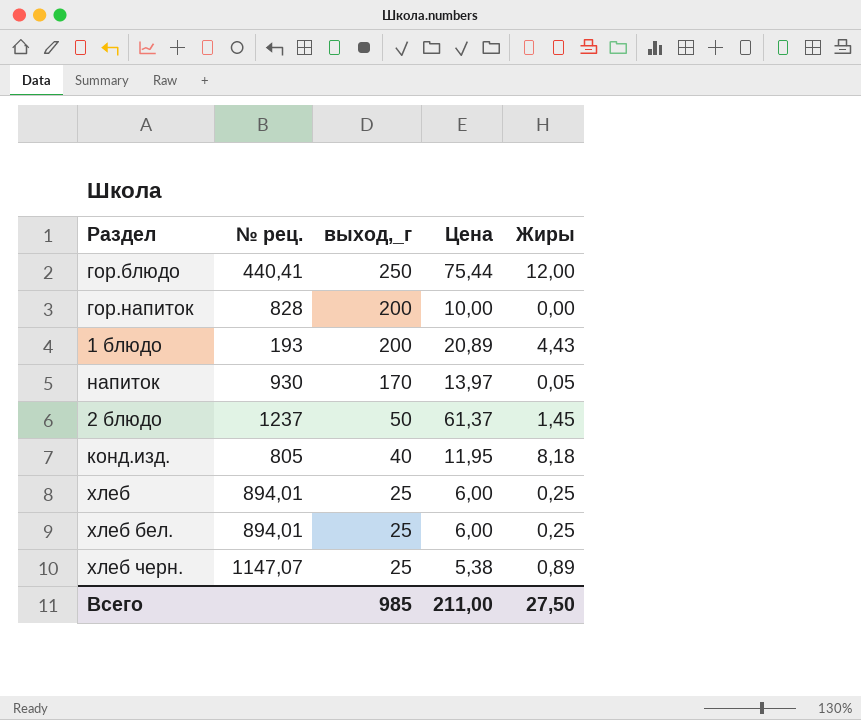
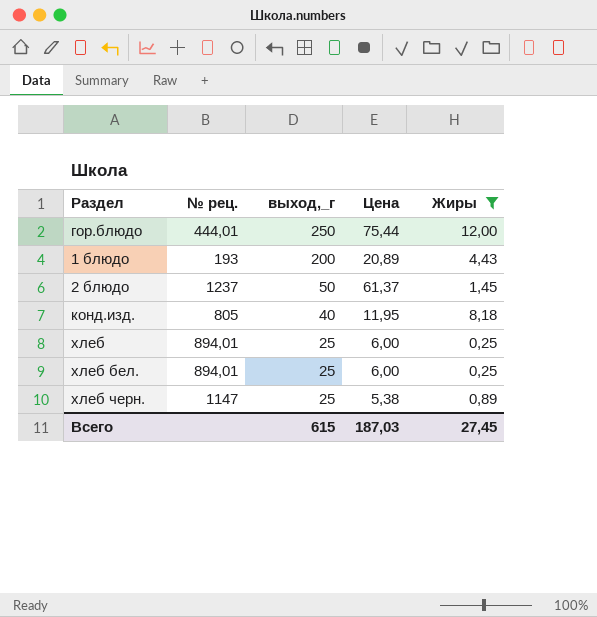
filter: none -> Жиры >= 0,25
гор.блюдо | № рец.: 440,41 -> 444,01
хлеб черн. | № рец.: 1147,07 -> 1147
Всего | выход,_г: 985 -> 615
Всего | Цена: 211,00 -> 187,03
Всего | Жиры: 27,50 -> 27,45

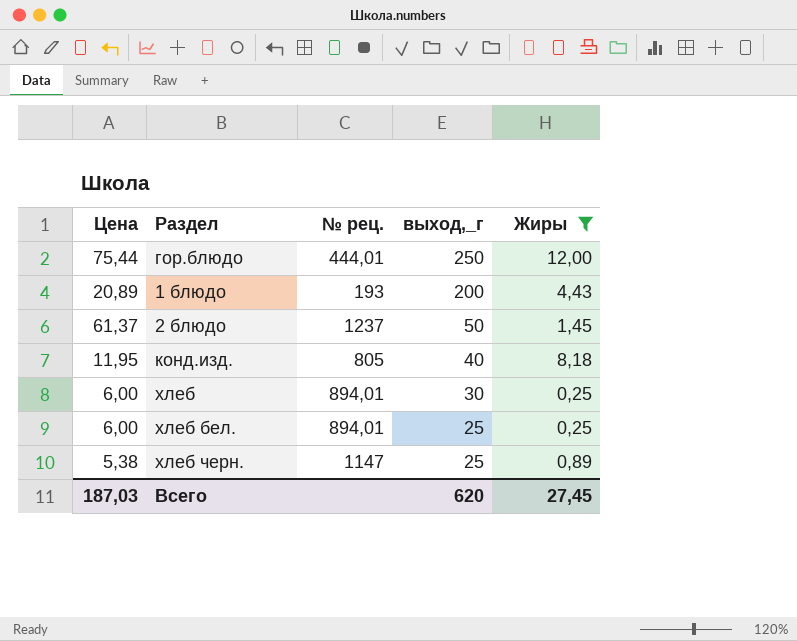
column Цена | position: 4 -> 1
хлеб | выход,_г: 25 -> 30
Всего | выход,_г: 615 -> 620

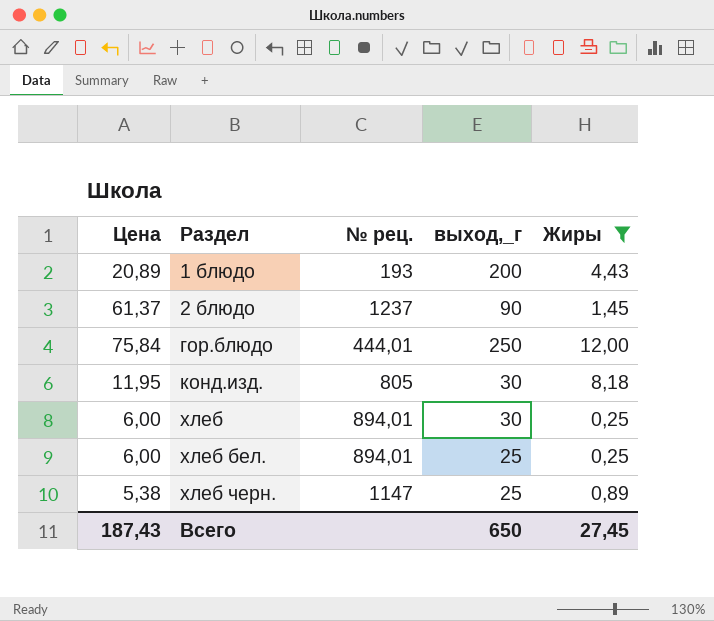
row order: выход,_г descending -> Раздел ascending
2 блюдо | выход,_г: 50 -> 90
гор.блюдо | Цена: 75,44 -> 75,84
конд.изд. | выход,_г: 40 -> 30
Всего | Цена: 187,03 -> 187,43
Всего | выход,_г: 620 -> 650

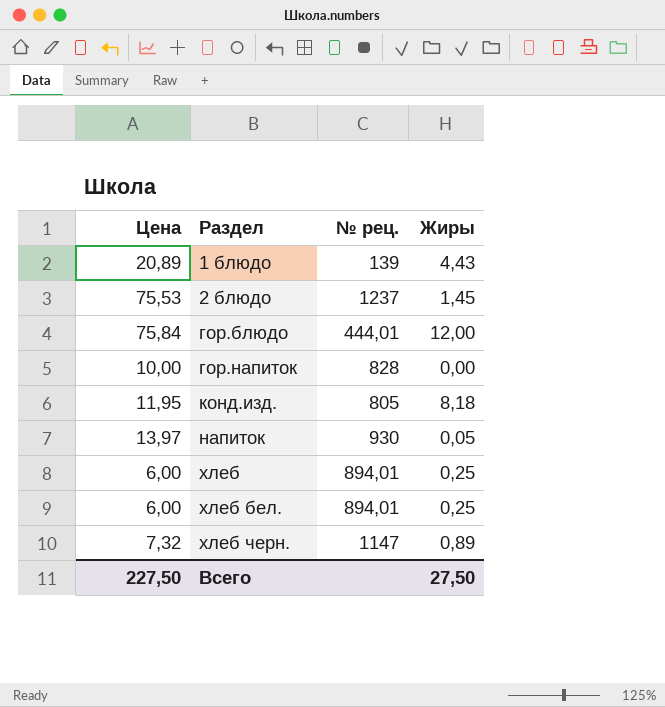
filter: Жиры >= 0,25 -> none
column выход,_г | position: 4 -> none
1 блюдо | № рец.: 193 -> 139
2 блюдо | Цена: 61,37 -> 75,53
хлеб черн. | Цена: 5,38 -> 7,32
Всего | Цена: 187,43 -> 227,50
Всего | Жиры: 27,45 -> 27,50

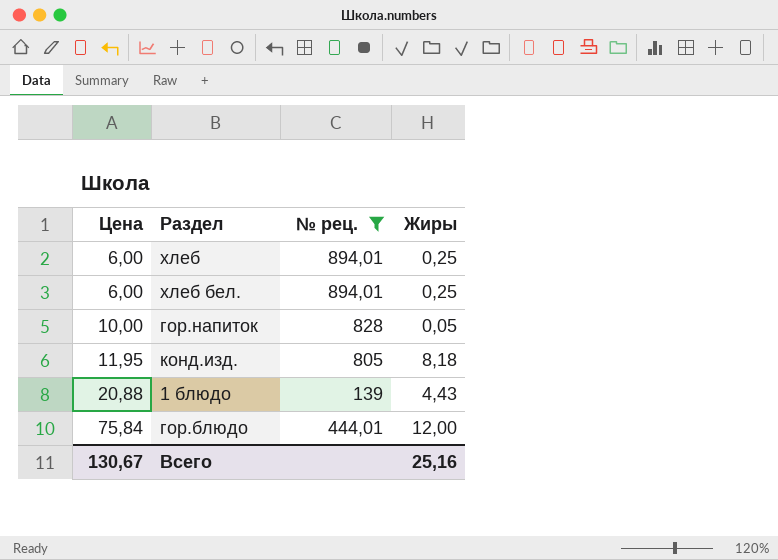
filter: none -> № рец. <= 894,01
row order: Раздел ascending -> Цена ascending
гор.напиток | Жиры: 0,00 -> 0,05
1 блюдо | Цена: 20,89 -> 20,88
Всего | Цена: 227,50 -> 130,67
Всего | Жиры: 27,50 -> 25,16

